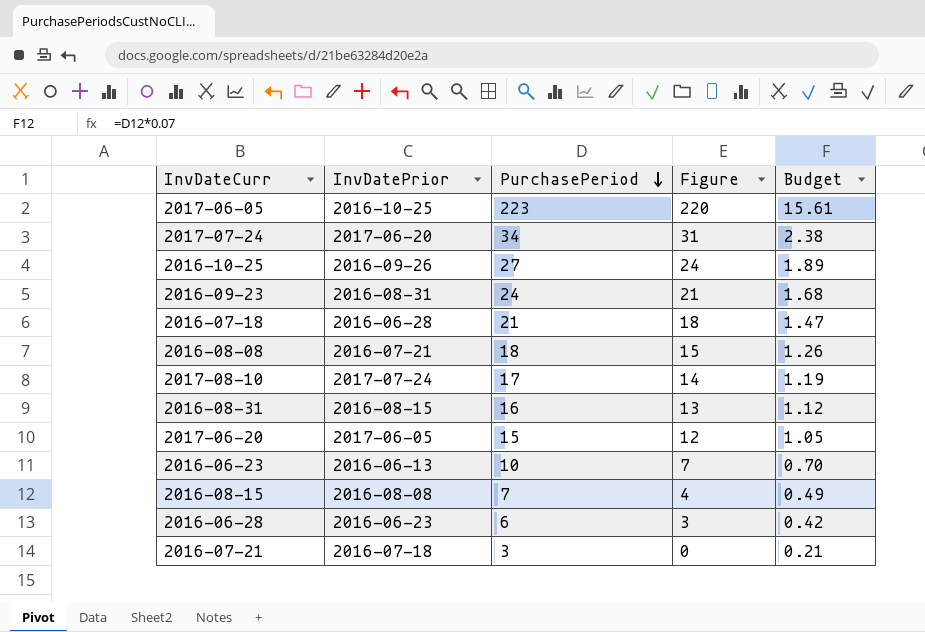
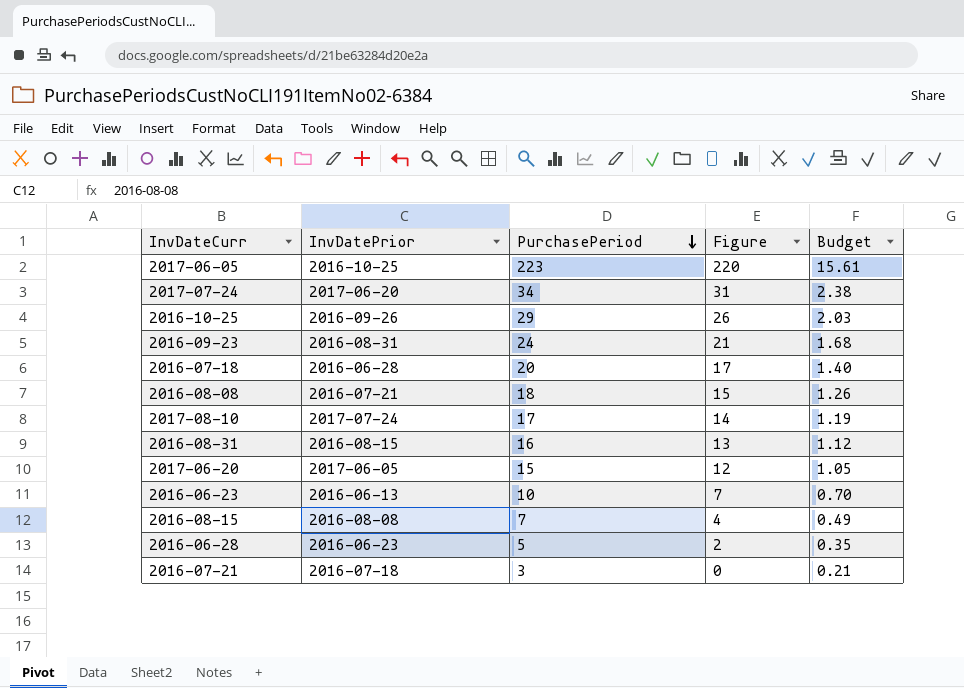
2016-10-25 | PurchasePeriod: 27 -> 29
2016-10-25 | Figure: 24 -> 26
2016-10-25 | Budget: 1.89 -> 2.03
2016-07-18 | PurchasePeriod: 21 -> 20
2016-07-18 | Figure: 18 -> 17
2016-07-18 | Budget: 1.47 -> 1.40
2016-06-28 | PurchasePeriod: 6 -> 5
2016-06-28 | Figure: 3 -> 2
2016-06-28 | Budget: 0.42 -> 0.35

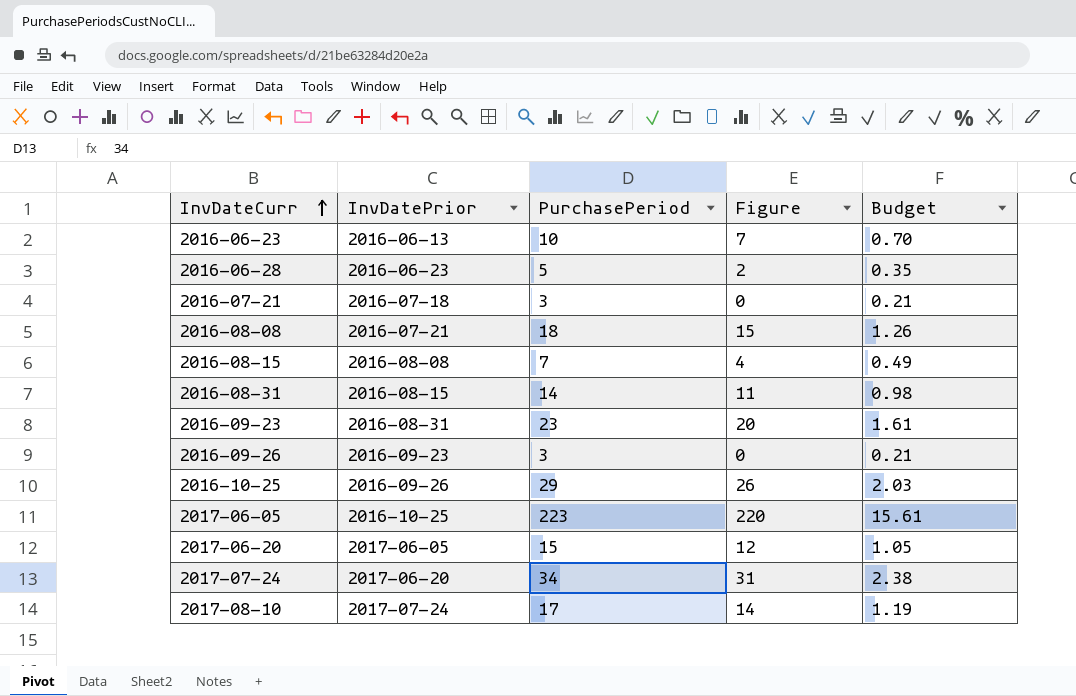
row order: PurchasePeriod descending -> InvDateCurr ascending
row 2016-07-18: 2016-06-28 | 20 | 17 | 1.40 -> none
2016-08-31 | PurchasePeriod: 16 -> 14
2016-08-31 | Figure: 13 -> 11
2016-08-31 | Budget: 1.12 -> 0.98
2016-09-23 | PurchasePeriod: 24 -> 23
2016-09-23 | Figure: 21 -> 20
2016-09-23 | Budget: 1.68 -> 1.61
row 2016-09-26: none -> 2016-09-23 | 3 | 0 | 0.21

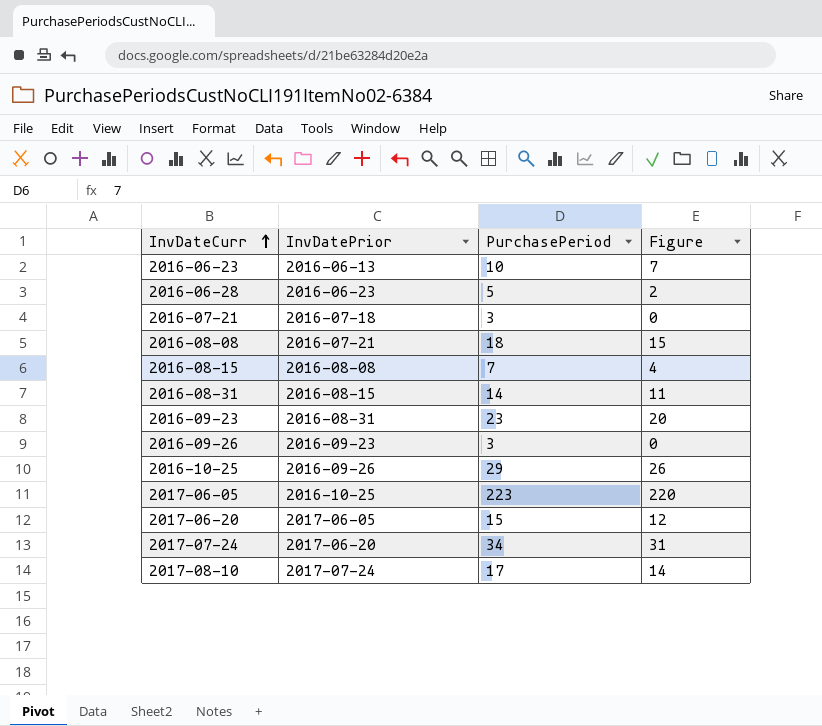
column Budget | formula: [PurchasePeriod] * 0.07 -> none

